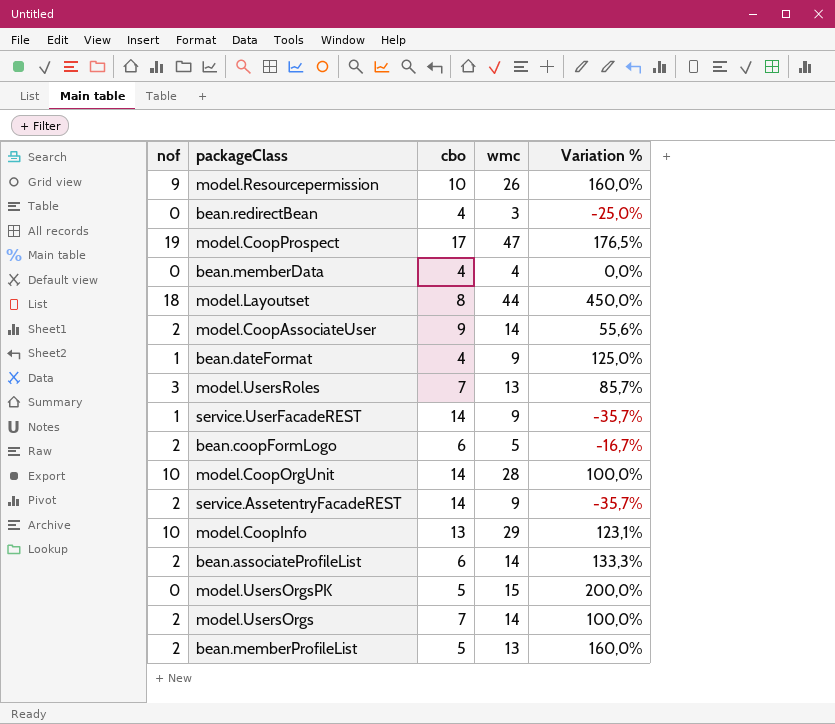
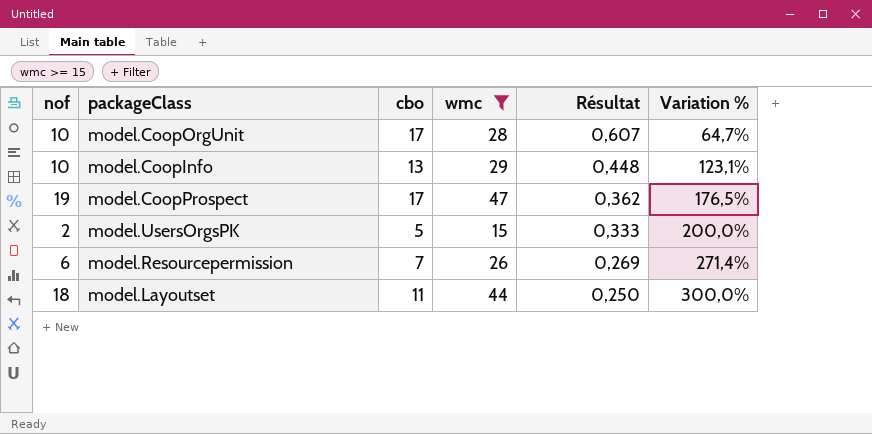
filter: none -> wmc >= 15
row order: none -> Résultat descending
column Résultat | formula: none -> [cbo] / [wmc]
model.CoopOrgUnit | cbo: 14 -> 17
model.CoopOrgUnit | Variation %: 100,0% -> 64,7%
model.UsersOrgsPK | nof: 0 -> 2
model.Resourcepermission | nof: 9 -> 6
model.Resourcepermission | cbo: 10 -> 7
model.Resourcepermission | Variation %: 160,0% -> 271,4%
model.Layoutset | cbo: 8 -> 11
model.Layoutset | Variation %: 450,0% -> 300,0%

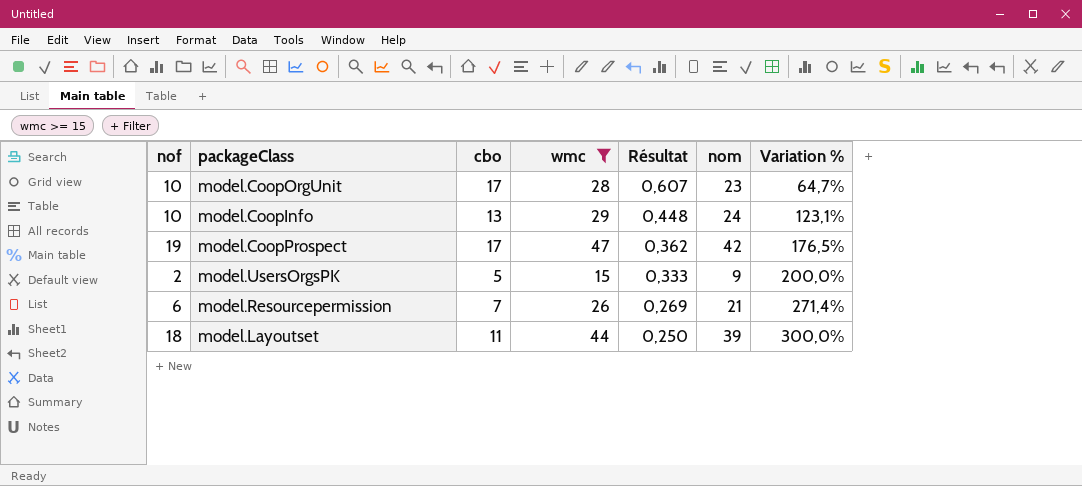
column nom | position: none -> 6

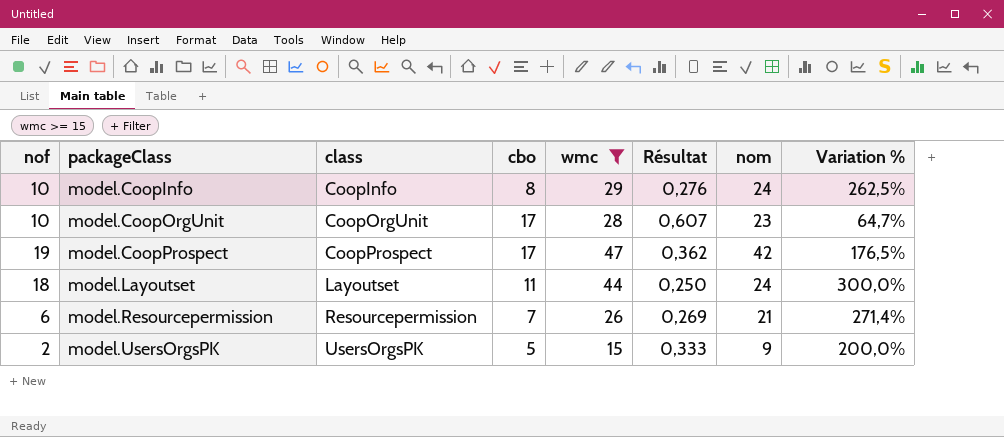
row order: Résultat descending -> packageClass ascending
column class | position: none -> 3
model.CoopInfo | cbo: 13 -> 8
model.CoopInfo | Résultat: 0,448 -> 0,276
model.CoopInfo | Variation %: 123,1% -> 262,5%
model.Layoutset | nom: 39 -> 24

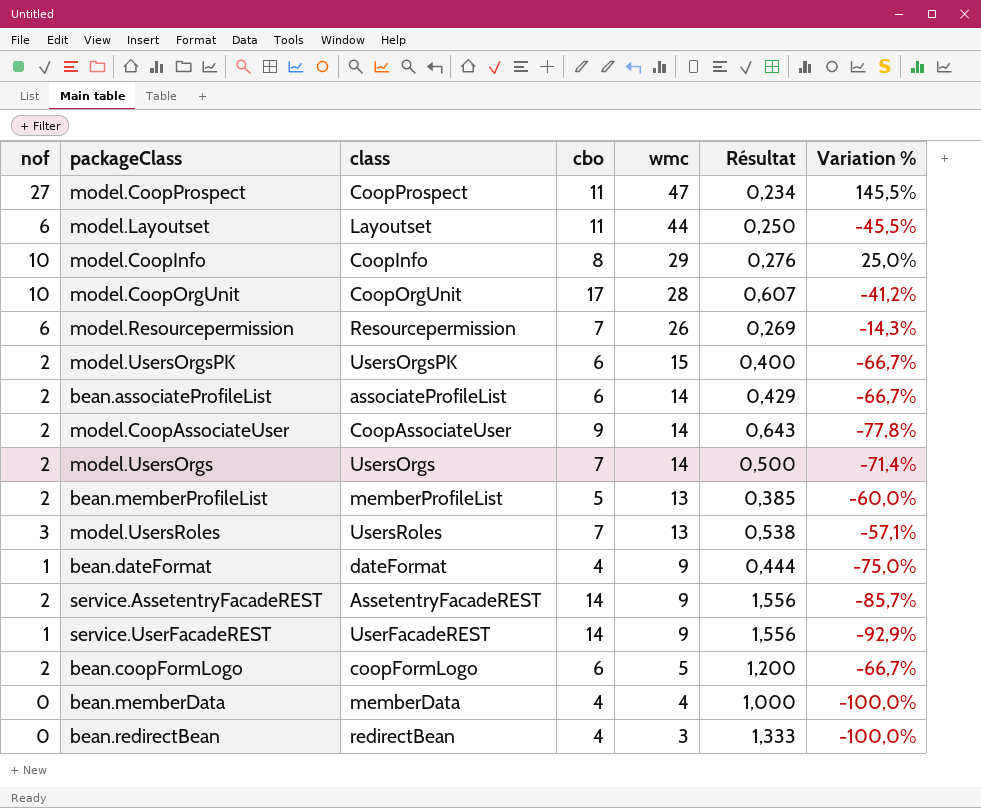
filter: wmc >= 15 -> none
row order: packageClass ascending -> wmc descending
column nom | position: 7 -> none
column Variation % | formula: ([wmc] - [cbo]) / [cbo] -> ([nof] - [cbo]) / [cbo]
model.CoopProspect | nof: 19 -> 27
model.CoopProspect | cbo: 17 -> 11
model.CoopProspect | Résultat: 0,362 -> 0,234
model.Layoutset | nof: 18 -> 6
model.UsersOrgsPK | cbo: 5 -> 6
model.UsersOrgsPK | Résultat: 0,333 -> 0,400

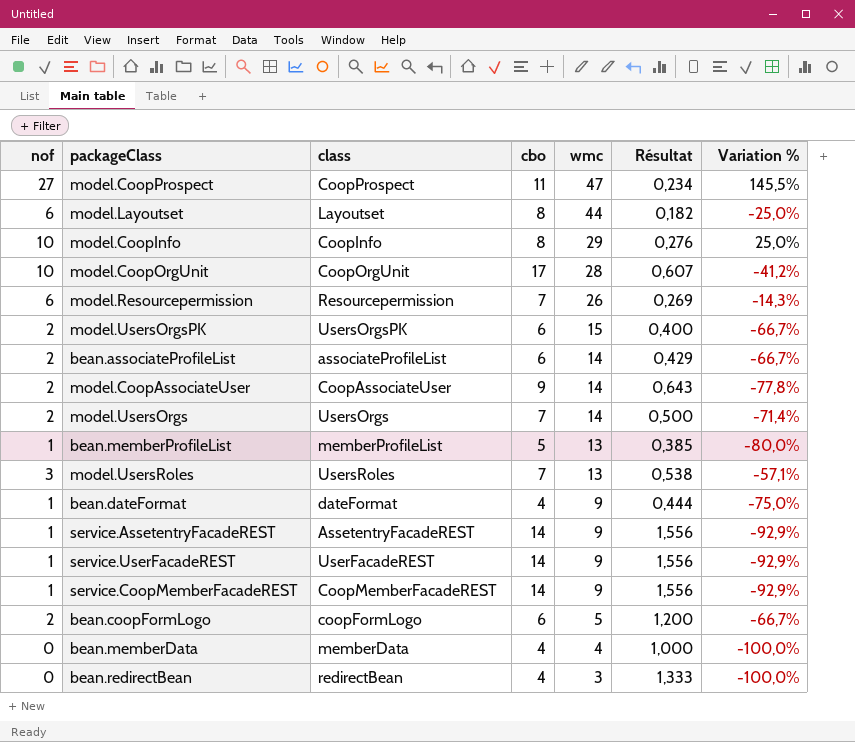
model.Layoutset | cbo: 11 -> 8
model.Layoutset | Résultat: 0,250 -> 0,182
model.Layoutset | Variation %: -45,5% -> -25,0%
bean.memberProfileList | nof: 2 -> 1
bean.memberProfileList | Variation %: -60,0% -> -80,0%
service.AssetentryFacadeREST | nof: 2 -> 1
service.AssetentryFacadeREST | Variation %: -85,7% -> -92,9%
row service.CoopMemberFacadeREST: none -> 1 | CoopMemberFacadeREST | 14 | 9 | 1,556 | -92,9%

